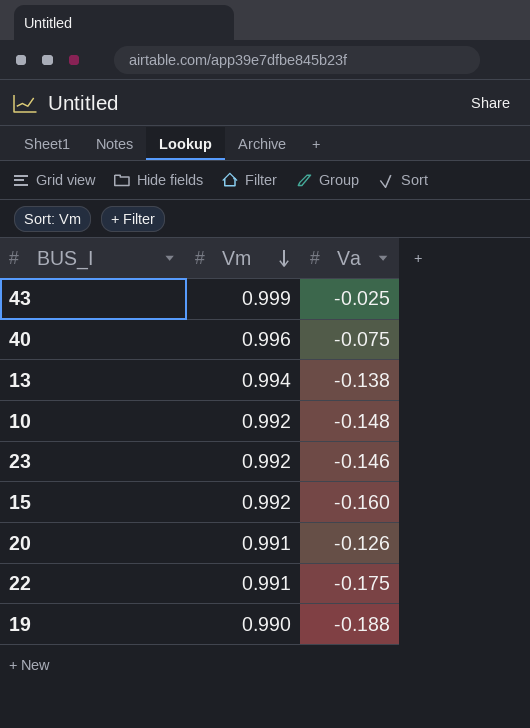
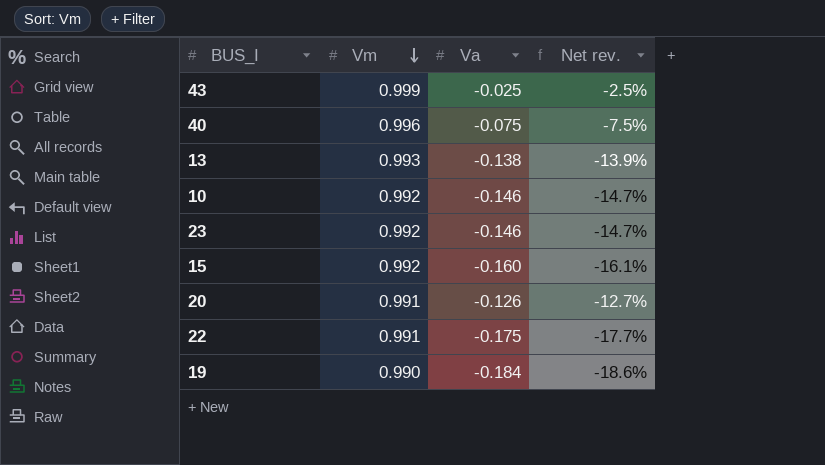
column Net rev. | formula: none -> [Va] / [Vm]
13 | Vm: 0.994 -> 0.993
10 | Va: -0.148 -> -0.146
19 | Va: -0.188 -> -0.184

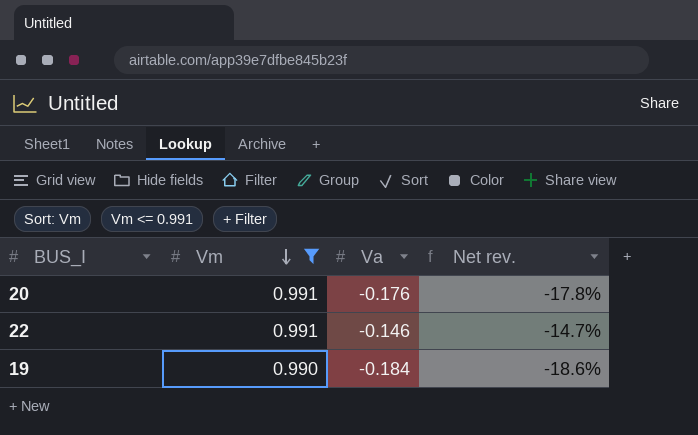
filter: none -> Vm <= 0.991
20 | Va: -0.126 -> -0.176
20 | Net rev.: -12.7% -> -17.8%
22 | Va: -0.175 -> -0.146
22 | Net rev.: -17.7% -> -14.7%

